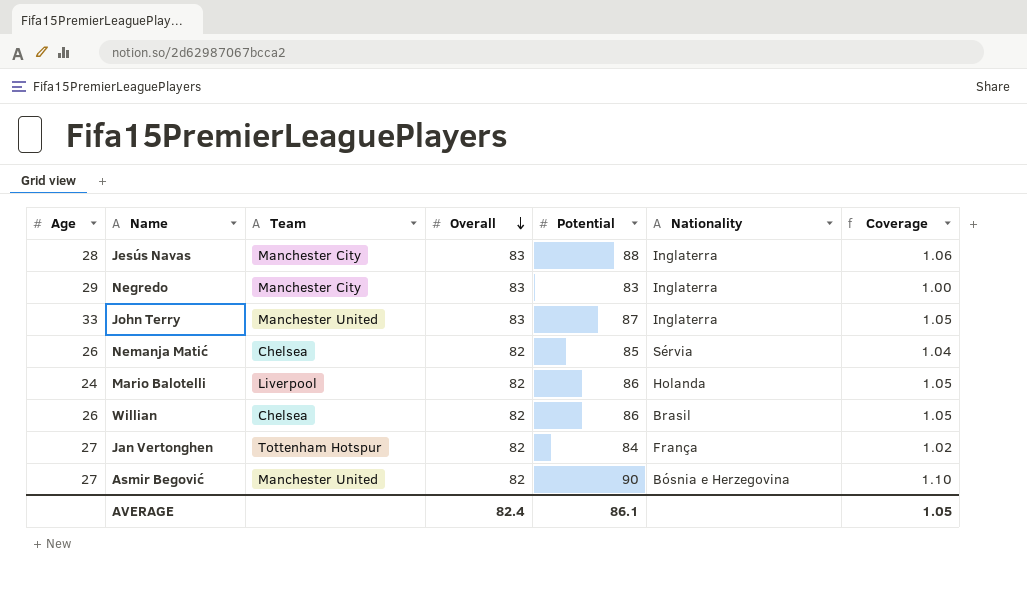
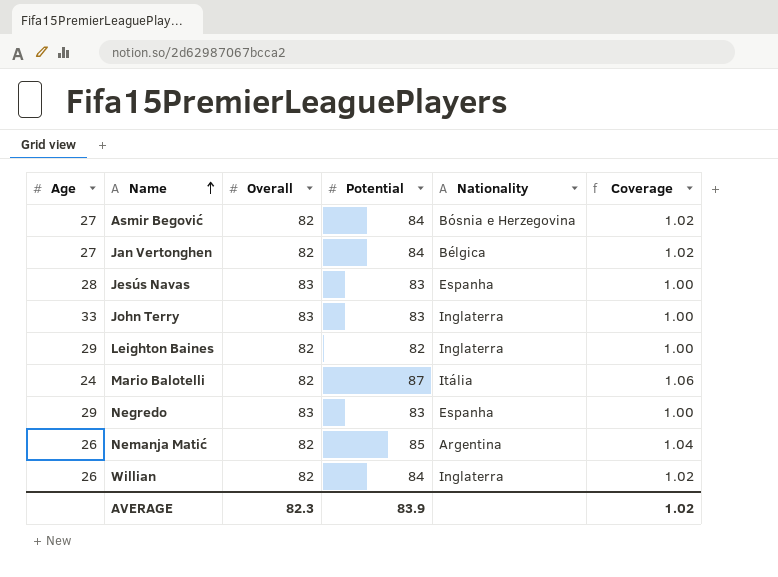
row order: Overall descending -> Name ascending
column Team | position: 3 -> none
Asmir Begović | Potential: 90 -> 84
Asmir Begović | Coverage: 1.10 -> 1.02
Jan Vertonghen | Nationality: França -> Bélgica
Jesús Navas | Potential: 88 -> 83
Jesús Navas | Nationality: Inglaterra -> Espanha
Jesús Navas | Coverage: 1.06 -> 1.00
John Terry | Potential: 87 -> 83
John Terry | Coverage: 1.05 -> 1.00
row Leighton Baines: none -> 29 | 82 | 82 | Inglaterra | 1.00
Mario Balotelli | Potential: 86 -> 87
Mario Balotelli | Nationality: Holanda -> Itália
Mario Balotelli | Coverage: 1.05 -> 1.06
Negredo | Nationality: Inglaterra -> Espanha
Nemanja Matić | Nationality: Sérvia -> Argentina
Willian | Potential: 86 -> 84
Willian | Nationality: Brasil -> Inglaterra
Willian | Coverage: 1.05 -> 1.02
AVERAGE | Overall: 82.4 -> 82.3
AVERAGE | Potential: 86.1 -> 83.9
AVERAGE | Coverage: 1.05 -> 1.02

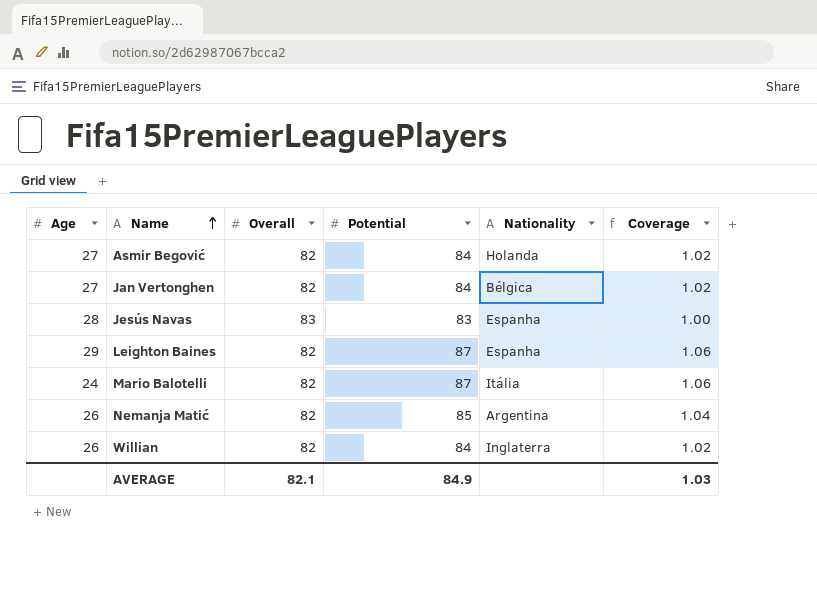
row John Terry: 33 | 83 | 83 | Inglaterra | 1.00 -> none
row Negredo: 29 | 83 | 83 | Espanha | 1.00 -> none
Asmir Begović | Nationality: Bósnia e Herzegovina -> Holanda
Leighton Baines | Potential: 82 -> 87
Leighton Baines | Nationality: Inglaterra -> Espanha
Leighton Baines | Coverage: 1.00 -> 1.06
AVERAGE | Overall: 82.3 -> 82.1
AVERAGE | Potential: 83.9 -> 84.9
AVERAGE | Coverage: 1.02 -> 1.03

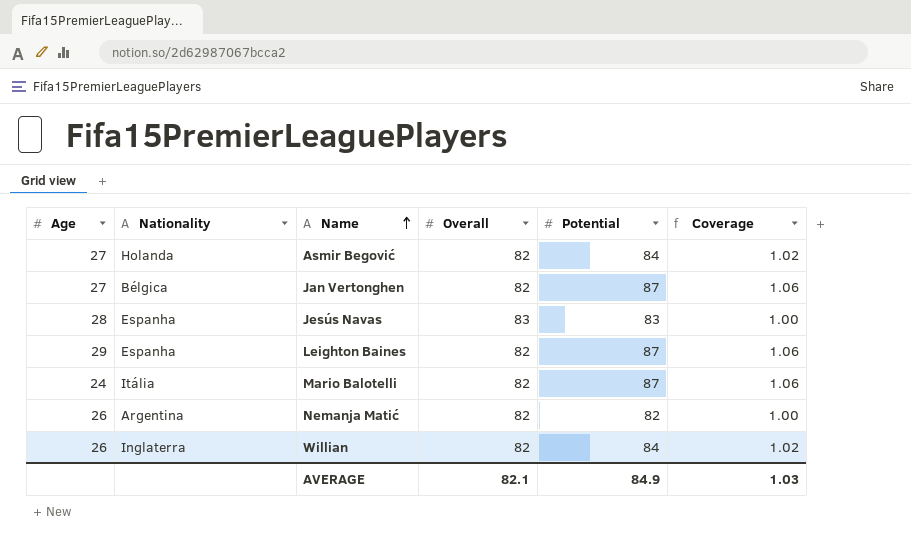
column Nationality | position: 5 -> 2
Jan Vertonghen | Potential: 84 -> 87
Jan Vertonghen | Coverage: 1.02 -> 1.06
Nemanja Matić | Potential: 85 -> 82
Nemanja Matić | Coverage: 1.04 -> 1.00

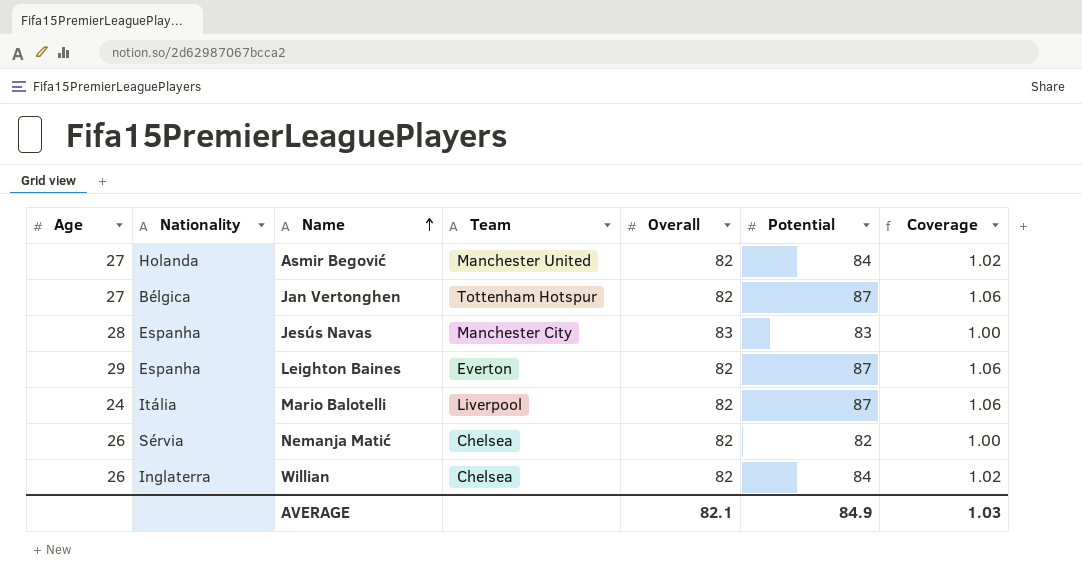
column Team | position: none -> 4
Nemanja Matić | Nationality: Argentina -> Sérvia

